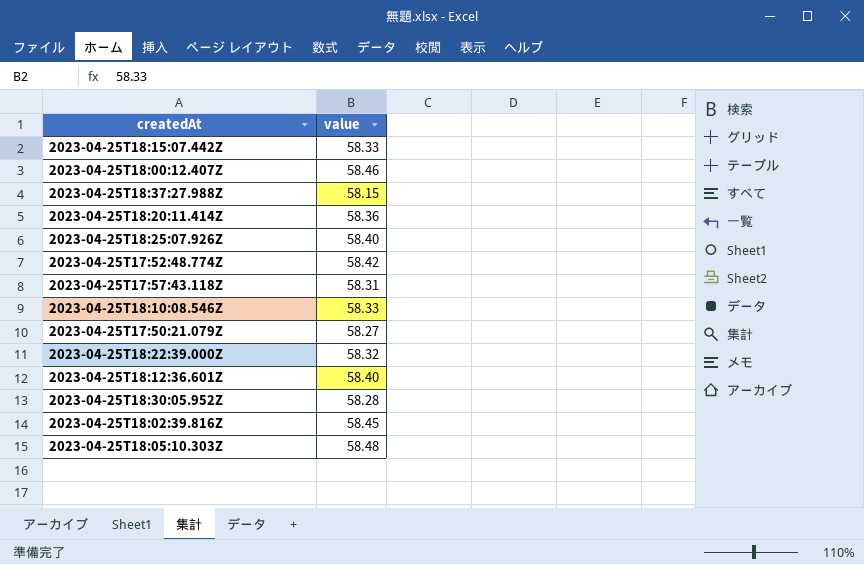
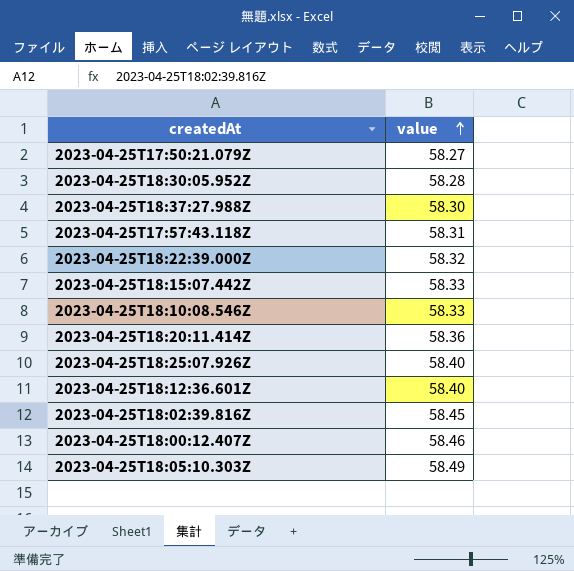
row order: none -> value ascending
row 2023-04-25T17:52:48.774Z: 58.42 -> none
2023-04-25T18:37:27.988Z | value: 58.15 -> 58.30
2023-04-25T18:05:10.303Z | value: 58.48 -> 58.49

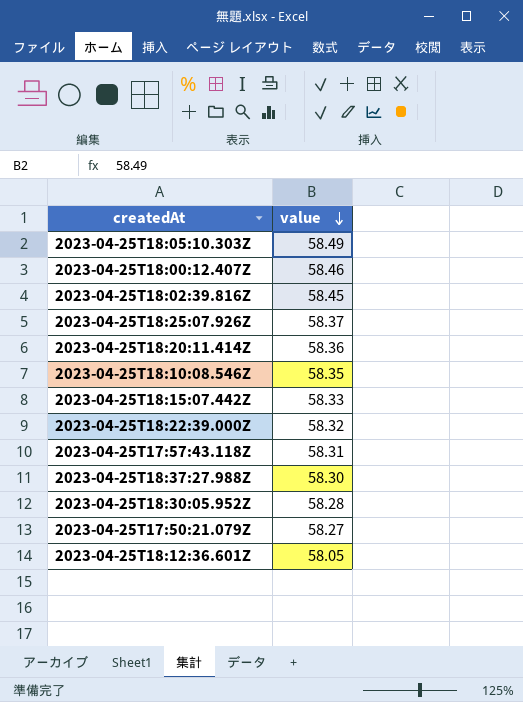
row order: value ascending -> value descending
2023-04-25T18:25:07.926Z | value: 58.40 -> 58.37
2023-04-25T18:10:08.546Z | value: 58.33 -> 58.35
2023-04-25T18:12:36.601Z | value: 58.40 -> 58.05

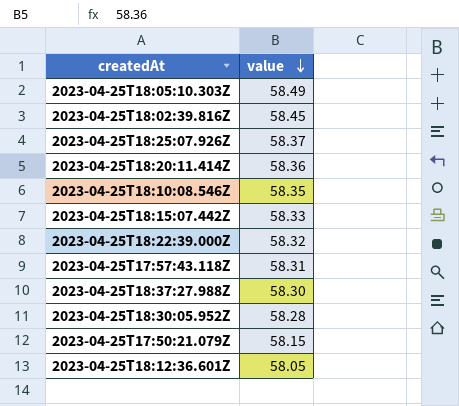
row 2023-04-25T18:00:12.407Z: 58.46 -> none
2023-04-25T17:50:21.079Z | value: 58.27 -> 58.15

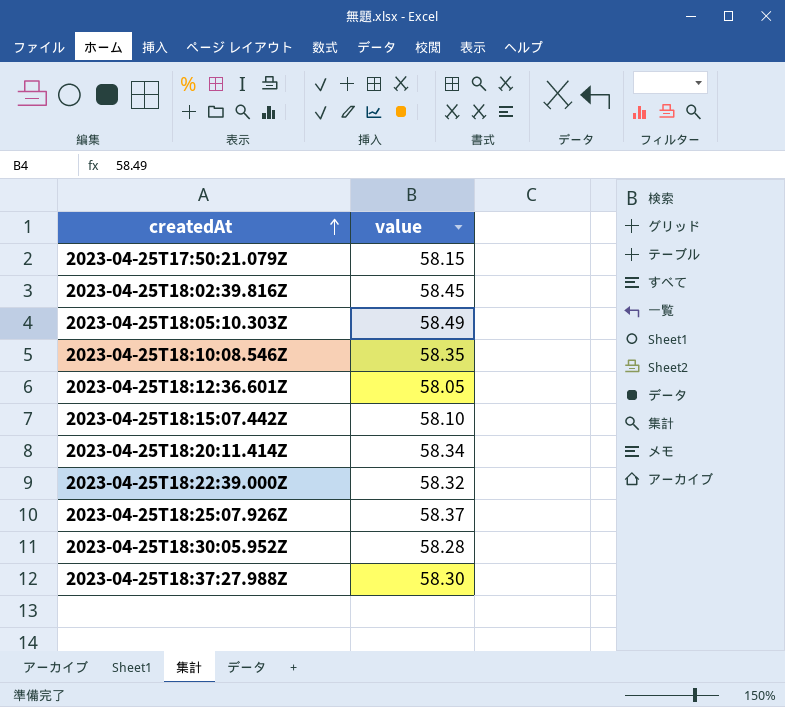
row order: value descending -> createdAt ascending
row 2023-04-25T17:57:43.118Z: 58.31 -> none
2023-04-25T18:15:07.442Z | value: 58.33 -> 58.10
2023-04-25T18:20:11.414Z | value: 58.36 -> 58.34

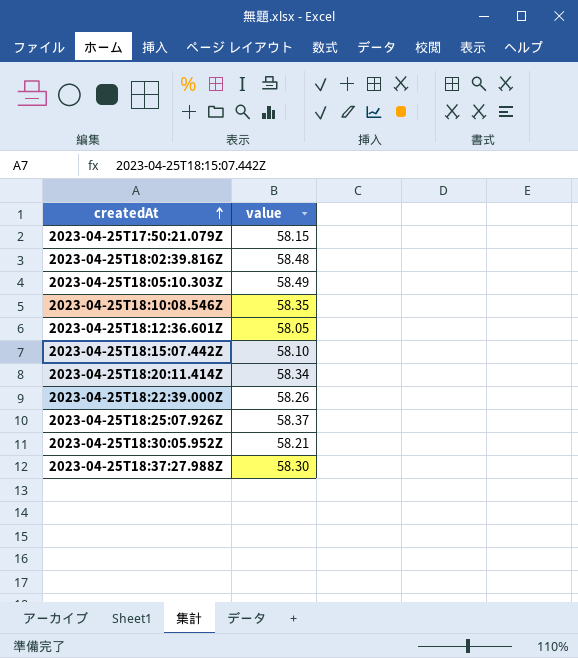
2023-04-25T18:02:39.816Z | value: 58.45 -> 58.48
2023-04-25T18:22:39.000Z | value: 58.32 -> 58.26
2023-04-25T18:30:05.952Z | value: 58.28 -> 58.21

